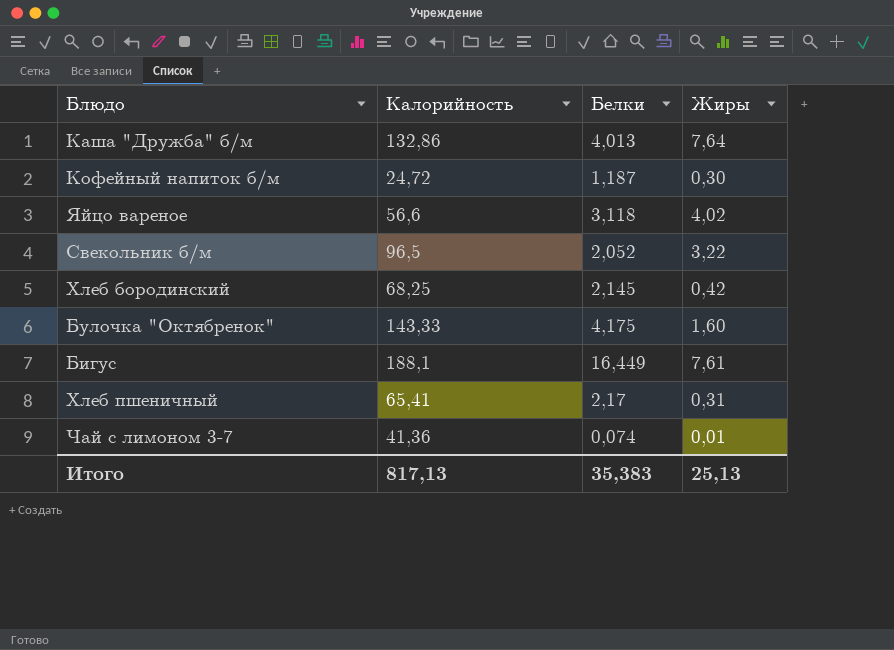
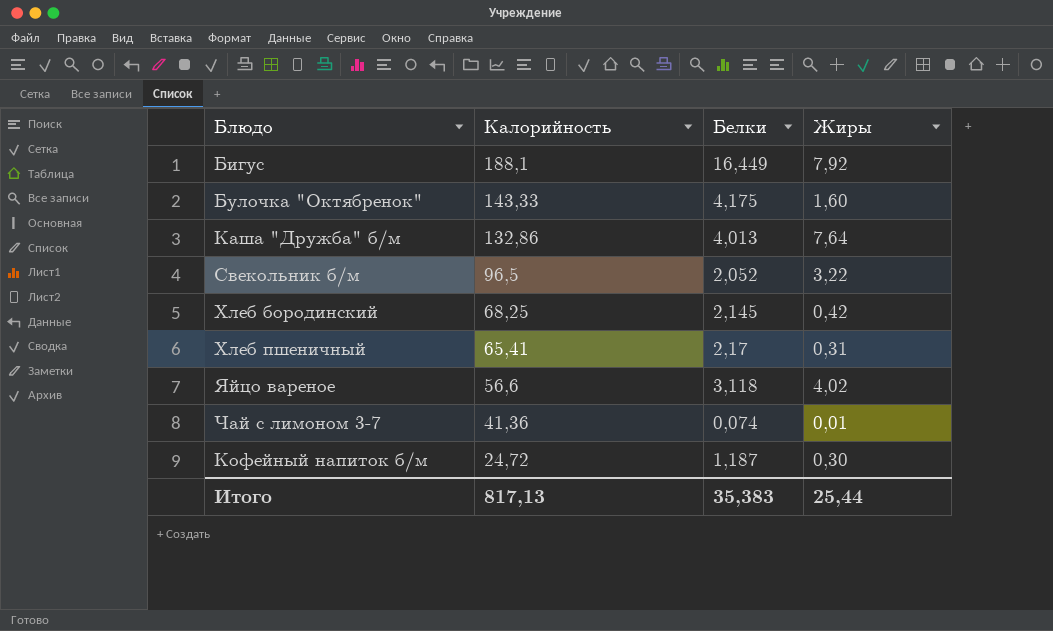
row order: none -> Калорийность descending
Бигус | Жиры: 7,61 -> 7,92
Итого | Жиры: 25,13 -> 25,44

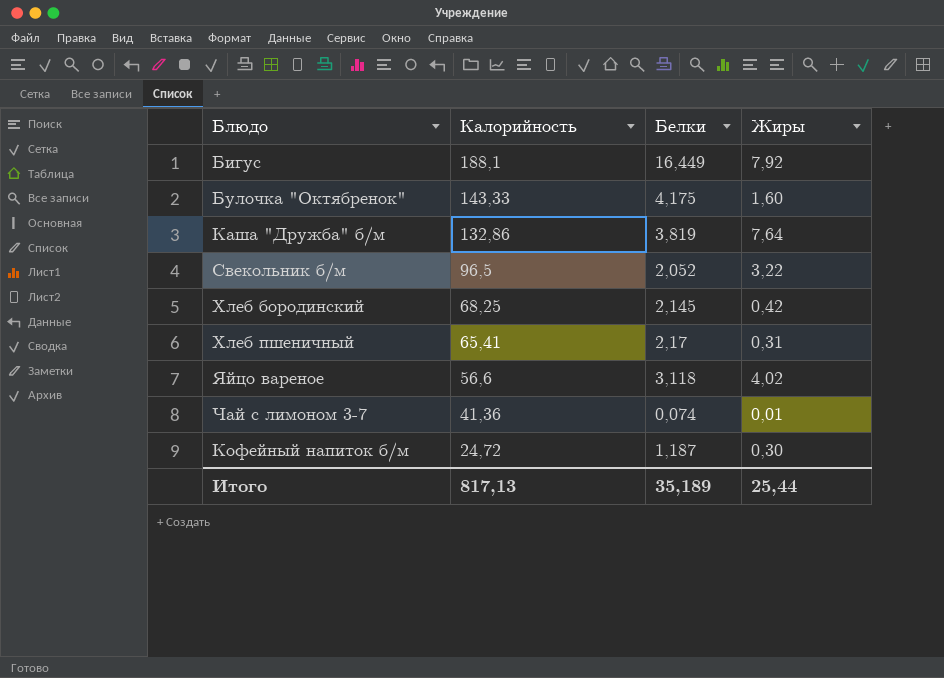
Каша "Дружба" б/м | Белки: 4,013 -> 3,819
Итого | Белки: 35,383 -> 35,189

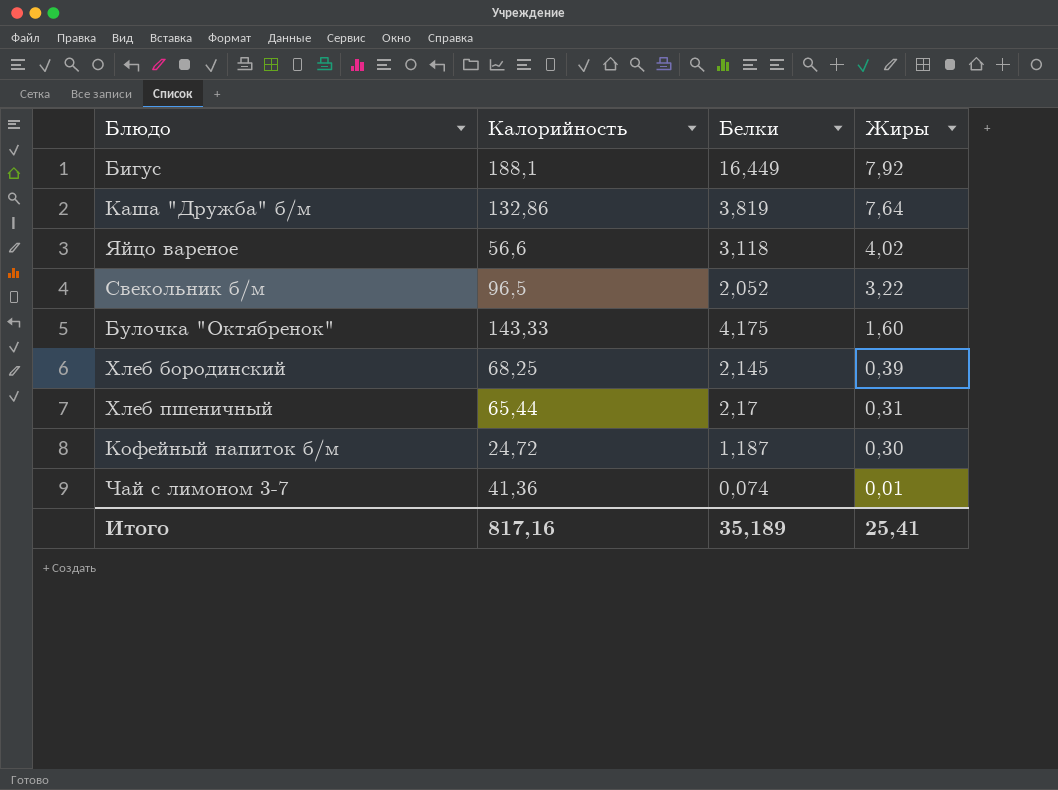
row order: Калорийность descending -> Жиры descending
Хлеб бородинский | Жиры: 0,42 -> 0,39
Хлеб пшеничный | Калорийность: 65,41 -> 65,44
Итого | Калорийность: 817,13 -> 817,16
Итого | Жиры: 25,44 -> 25,41

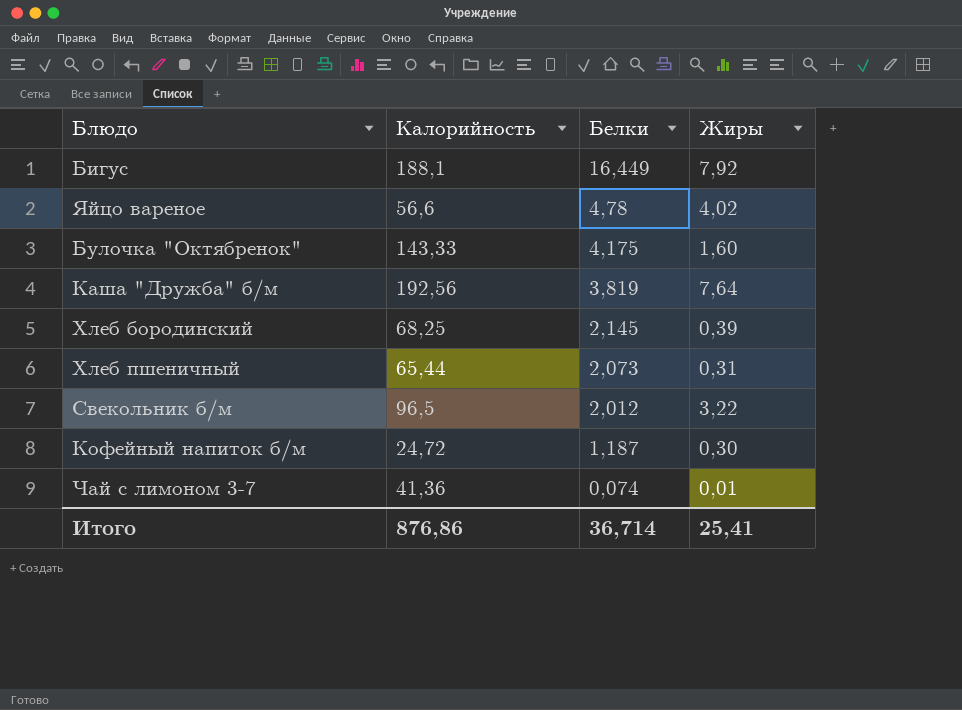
row order: Жиры descending -> Белки descending
Яйцо вареное | Белки: 3,118 -> 4,78
Каша "Дружба" б/м | Калорийность: 132,86 -> 192,56
Хлеб пшеничный | Белки: 2,17 -> 2,073
Свекольник б/м | Белки: 2,052 -> 2,012
Итого | Калорийность: 817,16 -> 876,86
Итого | Белки: 35,189 -> 36,714

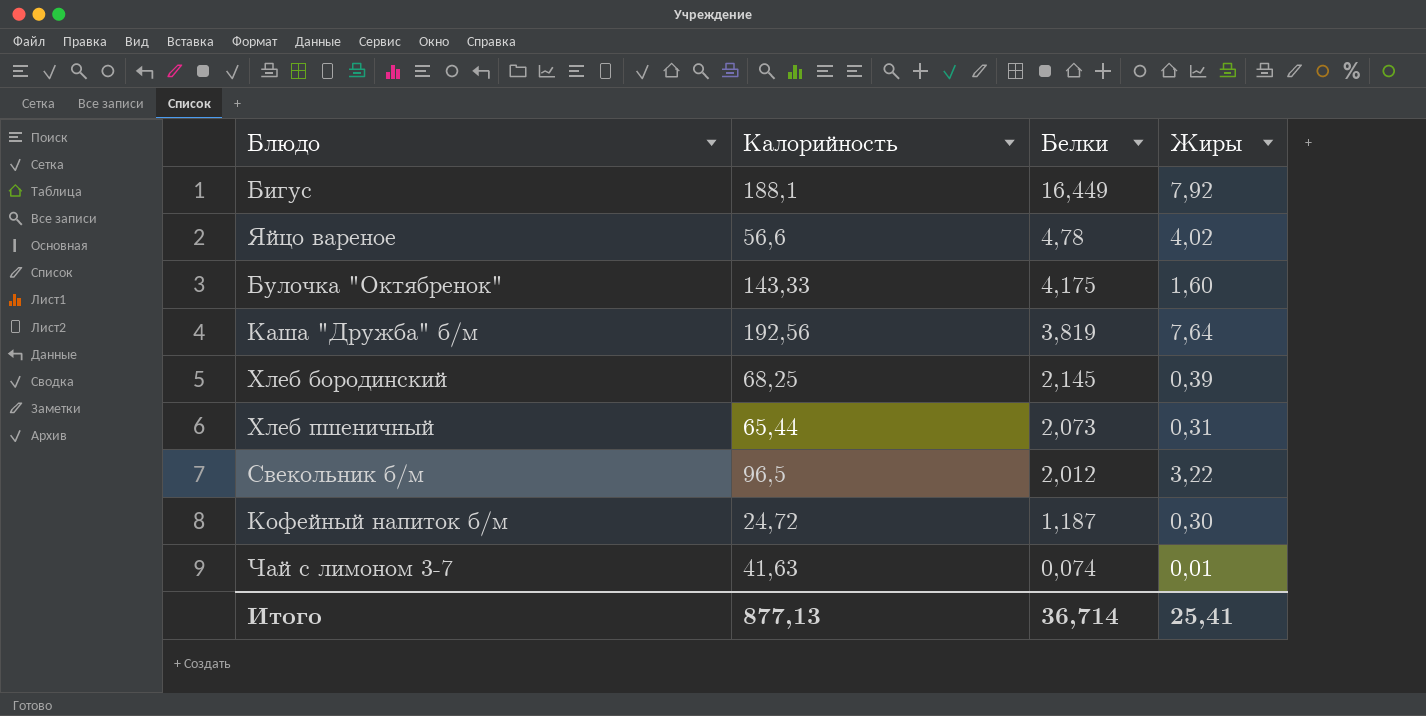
Чай с лимоном 3-7 | Калорийность: 41,36 -> 41,63
Итого | Калорийность: 876,86 -> 877,13

